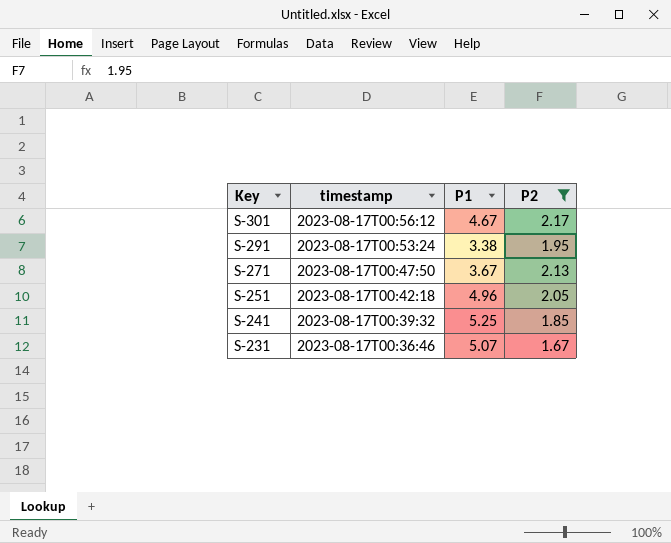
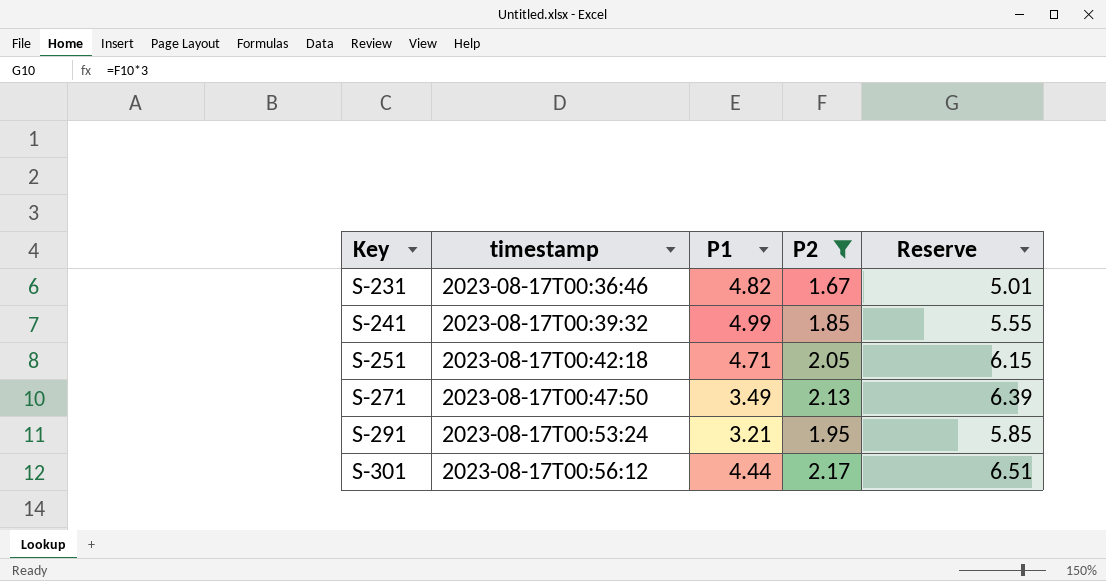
row order: Key descending -> Key ascending
column Reserve | formula: none -> [P2] * 3
S-231 | P1: 5.07 -> 4.82
S-241 | P1: 5.25 -> 4.99
S-251 | P1: 4.96 -> 4.71
S-271 | P1: 3.67 -> 3.49
S-291 | P1: 3.38 -> 3.21
S-301 | P1: 4.67 -> 4.44

